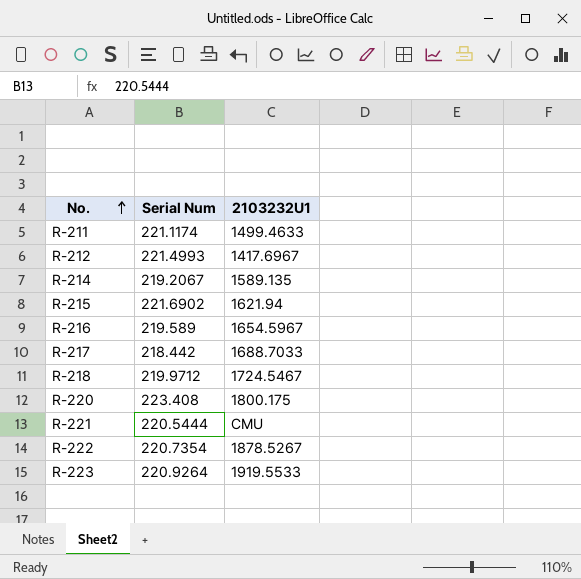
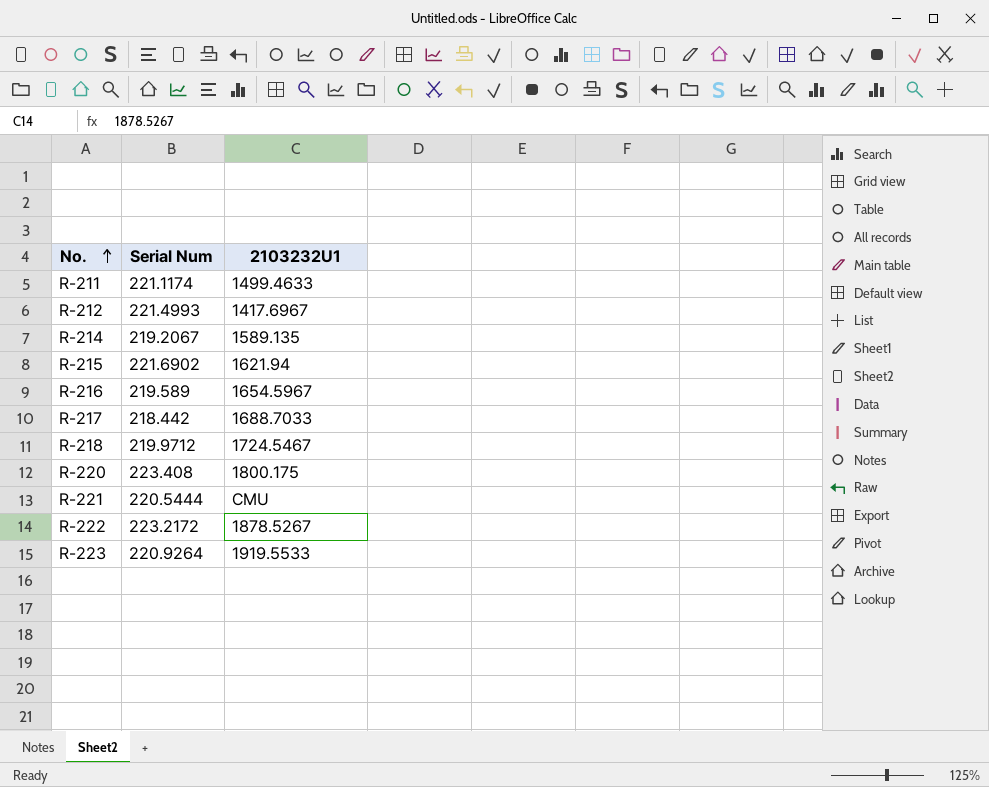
R-222 | Serial Num: 220.7354 -> 223.2172

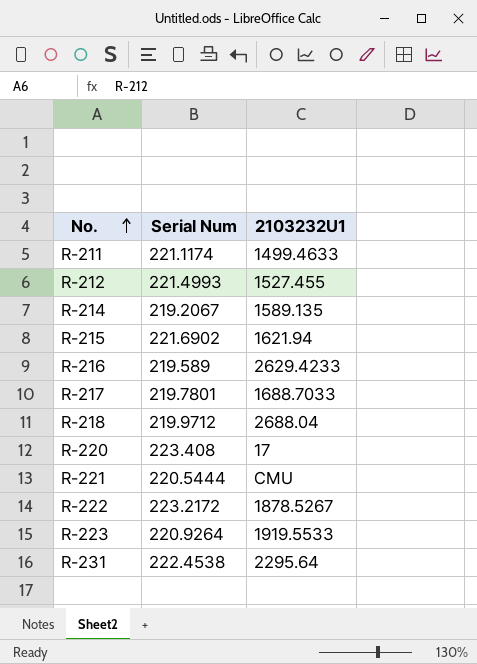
R-212 | 2103232U1: 1417.6967 -> 1527.455
R-216 | 2103232U1: 1654.5967 -> 2629.4233
R-217 | Serial Num: 218.442 -> 219.7801
R-218 | 2103232U1: 1724.5467 -> 2688.04
R-220 | 2103232U1: 1800.175 -> 17
row R-231: none -> 222.4538 | 2295.64

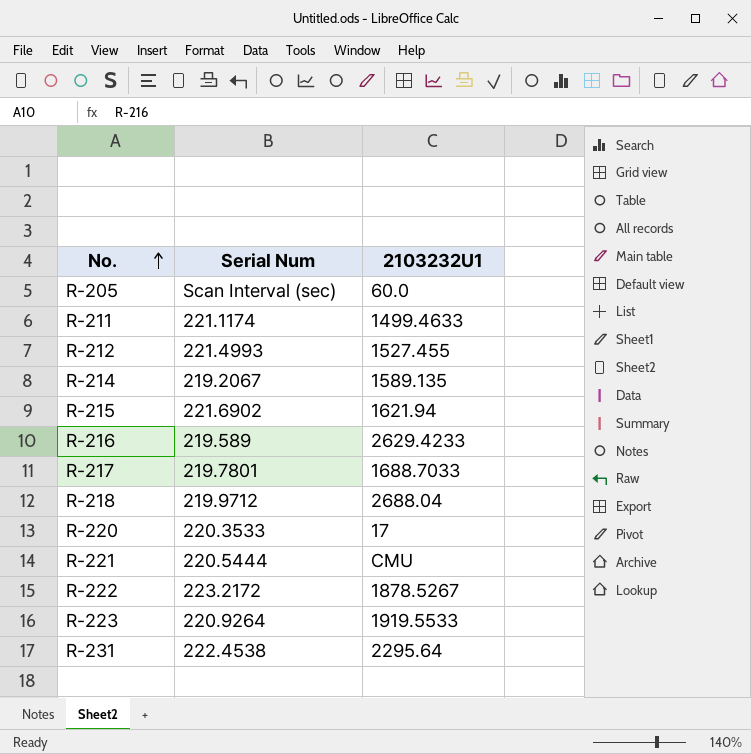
row R-205: none -> Scan Interval (sec) | 60.0
R-220 | Serial Num: 223.408 -> 220.3533

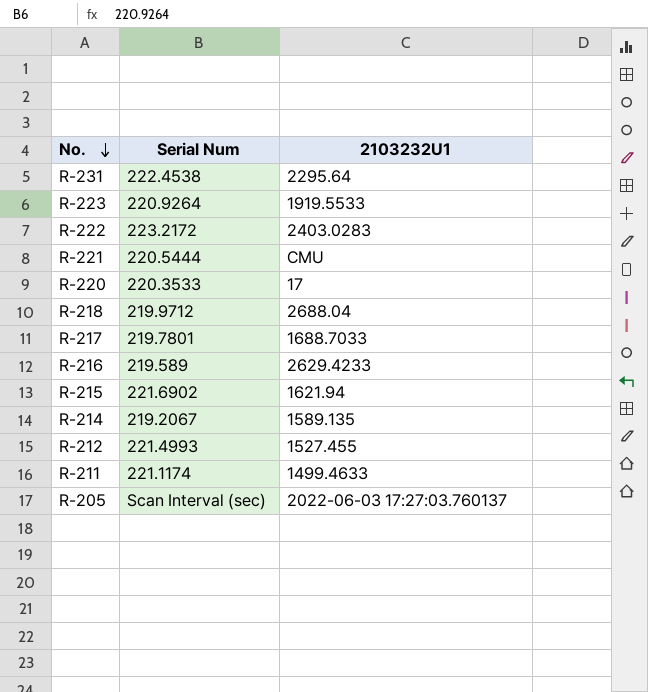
row order: No. ascending -> No. descending
R-222 | 2103232U1: 1878.5267 -> 2403.0283
R-205 | 2103232U1: 60.0 -> 2022-06-03 17:27:03.760137

